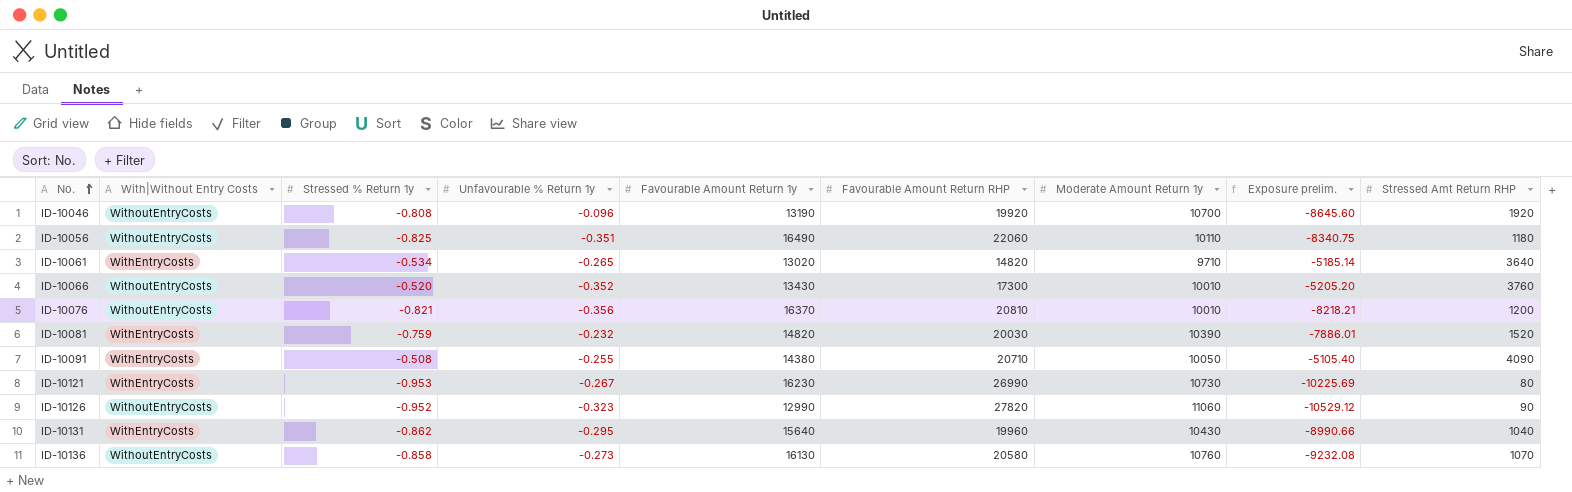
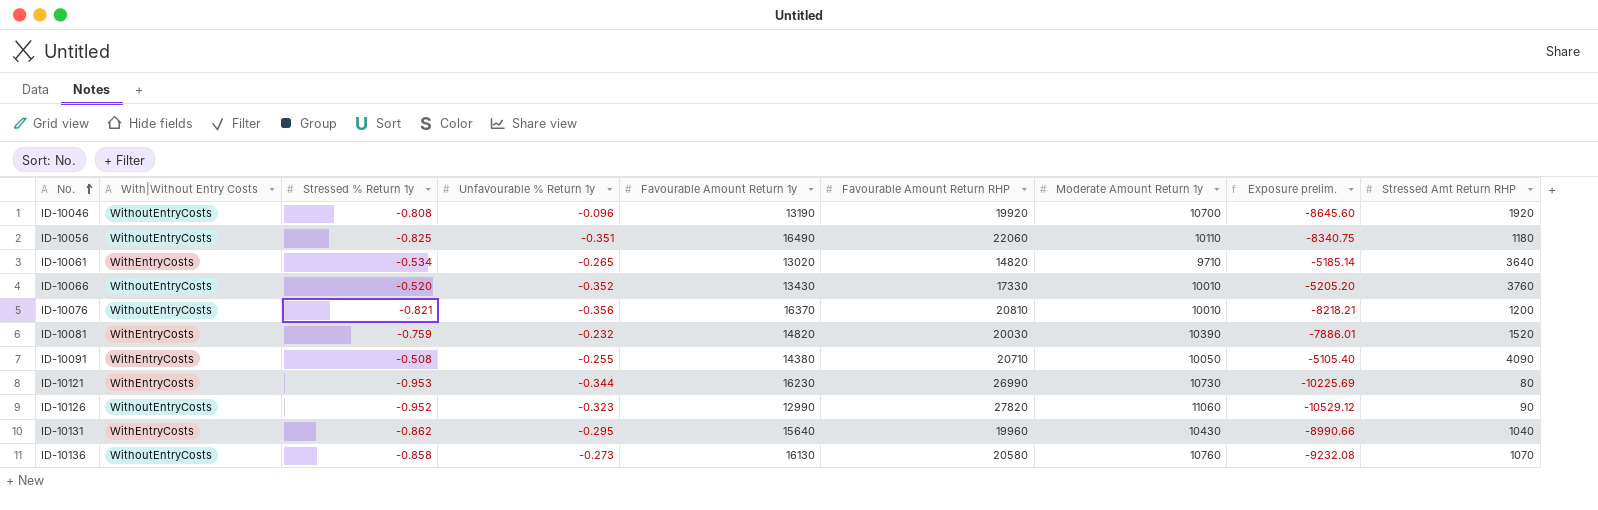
ID-10066 | Favourable Amount Return RHP: 17300 -> 17330
ID-10121 | Unfavourable % Return 1y: -0.267 -> -0.344

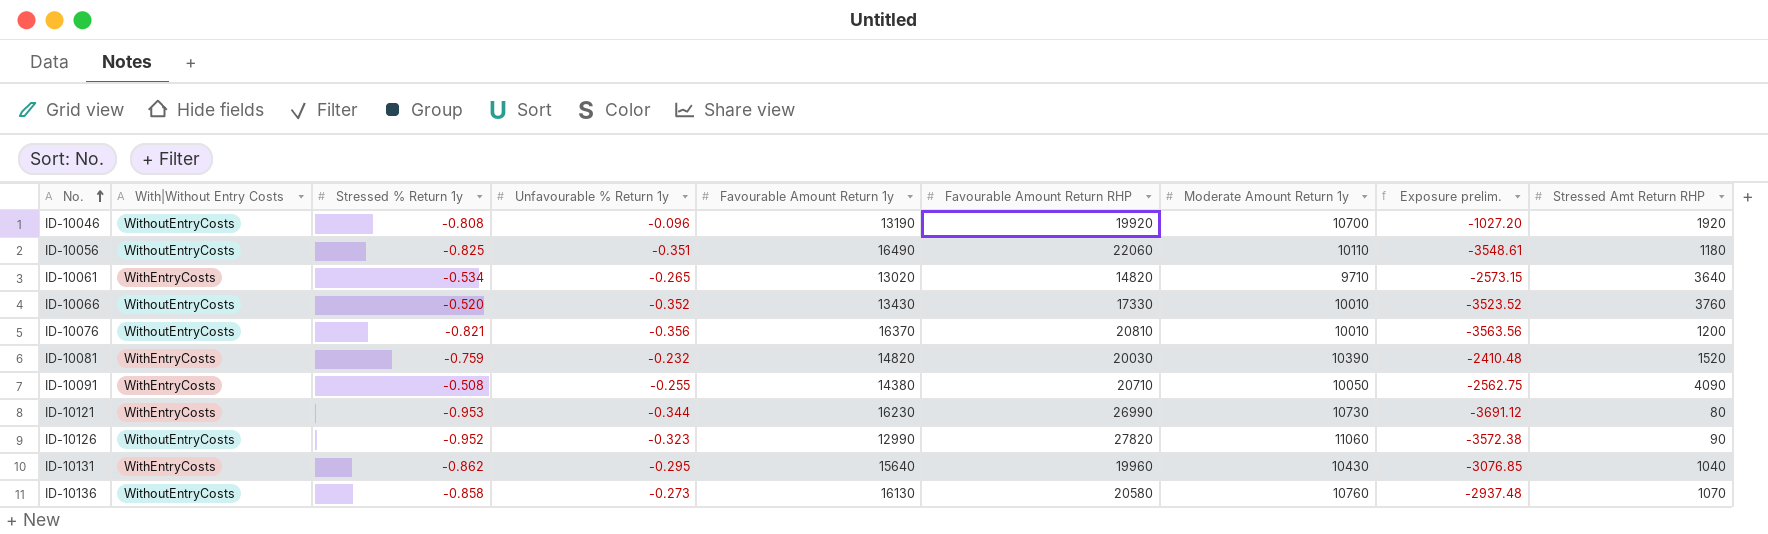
column Exposure prelim. | formula: [Stressed % Return 1y] * [Moderate Amount Return 1y] -> [Unfavourable % Return 1y] * [Moderate Amount Return 1y]

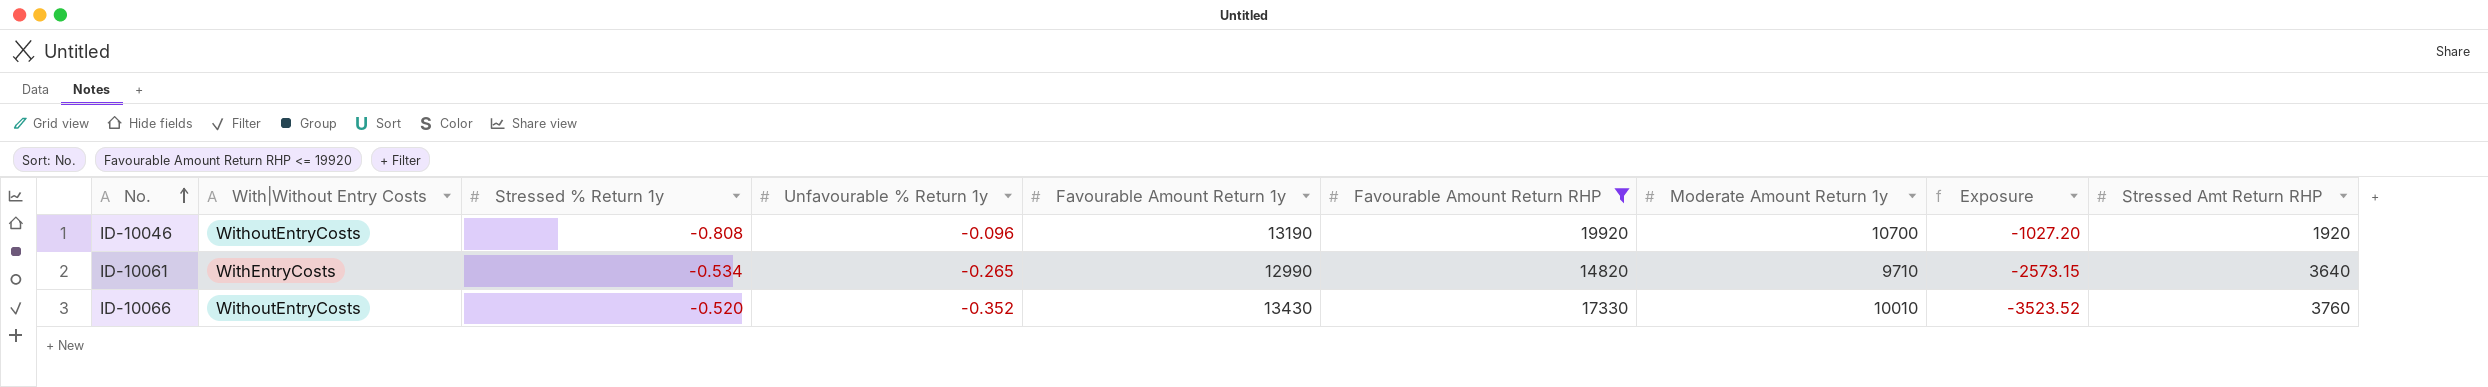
filter: none -> Favourable Amount Return RHP <= 19920
column name: Exposure prelim. -> Exposure
ID-10061 | Favourable Amount Return 1y: 13020 -> 12990

